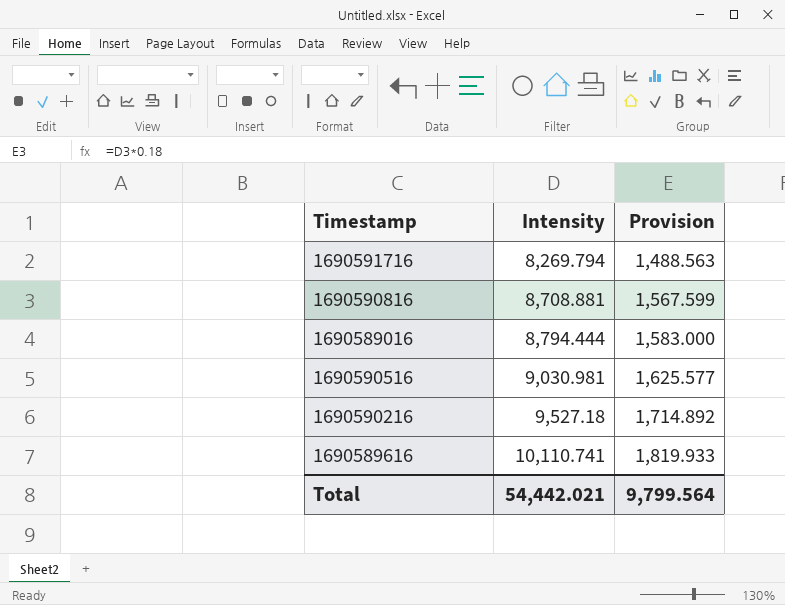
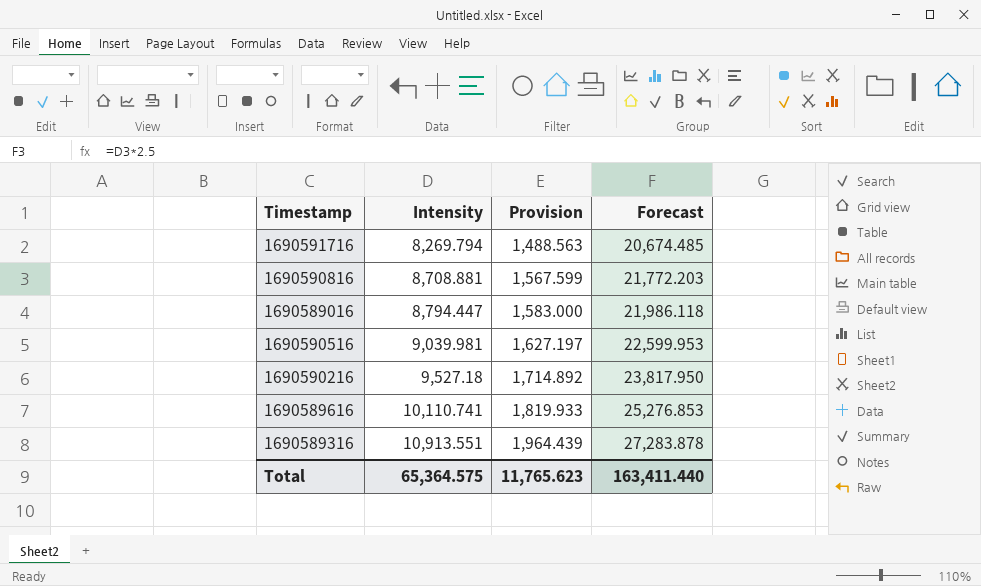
column Forecast | formula: none -> [Intensity] * 2.5
1690589016 | Intensity: 8,794.444 -> 8,794.447
1690590516 | Intensity: 9,030.981 -> 9,039.981
1690590516 | Provision: 1,625.577 -> 1,627.197
row 1690589316: none -> 10,913.551 | 1,964.439 | 27,283.878
Total | Intensity: 54,442.021 -> 65,364.575
Total | Provision: 9,799.564 -> 11,765.623

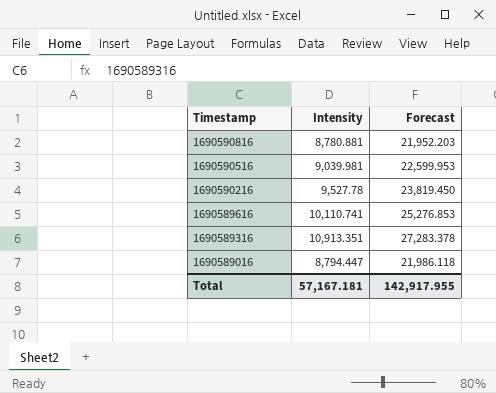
row order: Intensity ascending -> Timestamp descending
column Provision | formula: [Intensity] * 0.18 -> none
row 1690591716: 8,269.794 | 1,488.563 | 20,674.485 -> none
1690590816 | Intensity: 8,708.881 -> 8,780.881
1690590816 | Forecast: 21,772.203 -> 21,952.203
1690590216 | Intensity: 9,527.18 -> 9,527.78
1690590216 | Forecast: 23,817.950 -> 23,819.450
1690589316 | Intensity: 10,913.551 -> 10,913.351
1690589316 | Forecast: 27,283.878 -> 27,283.378
Total | Intensity: 65,364.575 -> 57,167.181
Total | Forecast: 163,411.440 -> 142,917.955

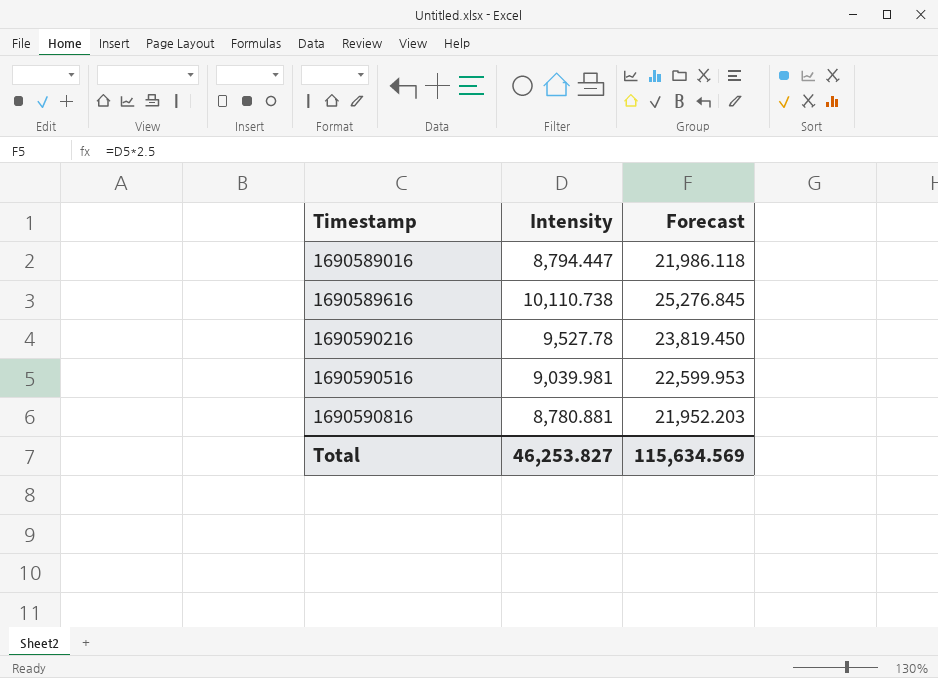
row order: Timestamp descending -> Timestamp ascending
row 1690589316: 10,913.351 | 27,283.378 -> none
1690589616 | Intensity: 10,110.741 -> 10,110.738
1690589616 | Forecast: 25,276.853 -> 25,276.845
Total | Intensity: 57,167.181 -> 46,253.827
Total | Forecast: 142,917.955 -> 115,634.569

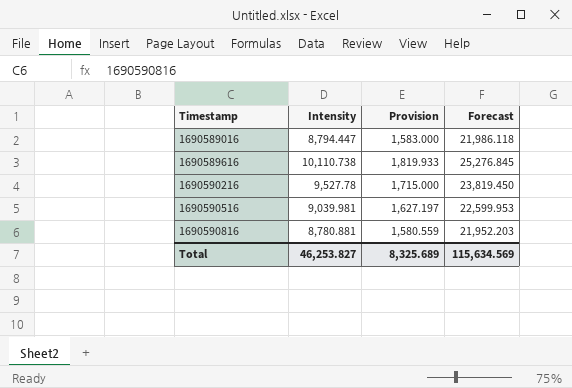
column Provision | formula: none -> [Intensity] * 0.18

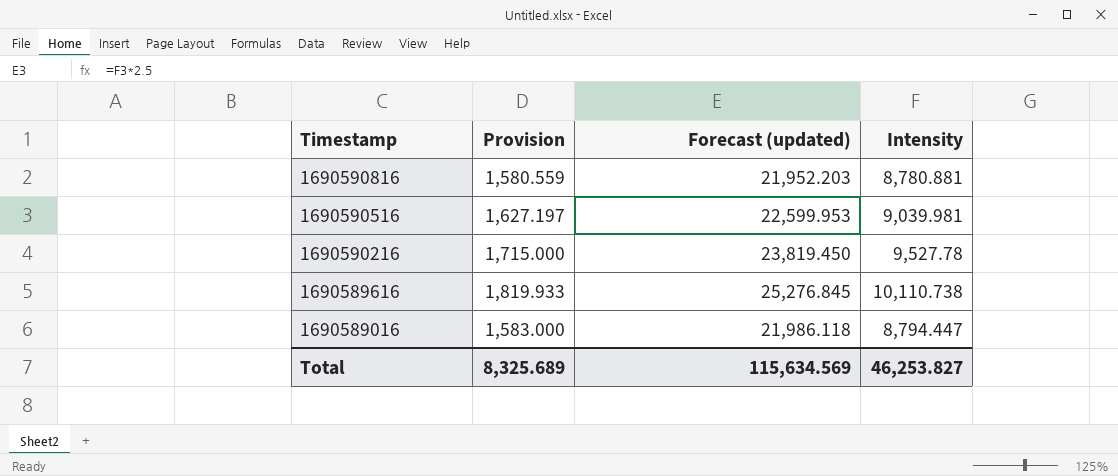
row order: Timestamp ascending -> Timestamp descending
column name: Forecast -> Forecast (updated)
column Intensity | position: 2 -> 4

